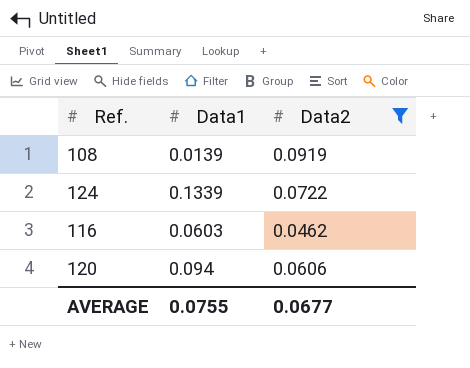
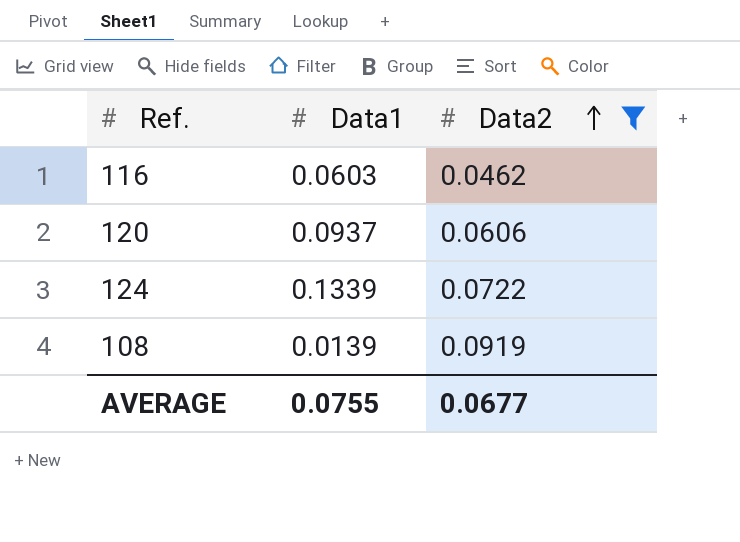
row order: none -> Data2 ascending
120 | Data1: 0.094 -> 0.0937

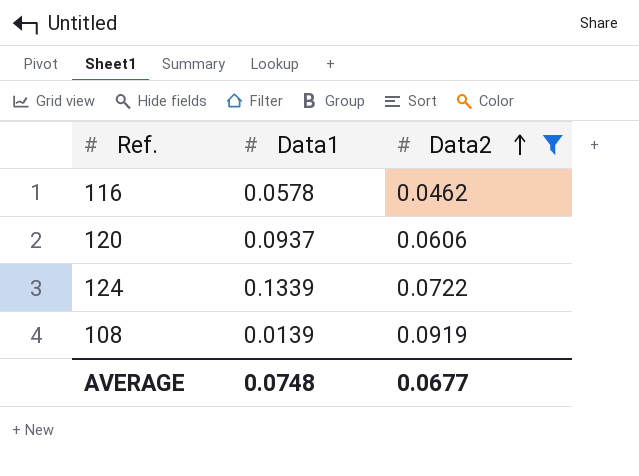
116 | Data1: 0.0603 -> 0.0578
AVERAGE | Data1: 0.0755 -> 0.0748

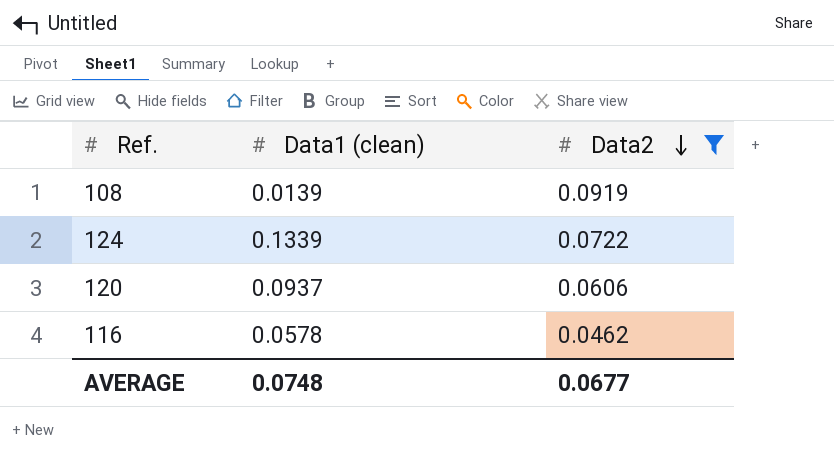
row order: Data2 ascending -> Data2 descending
column name: Data1 -> Data1 (clean)

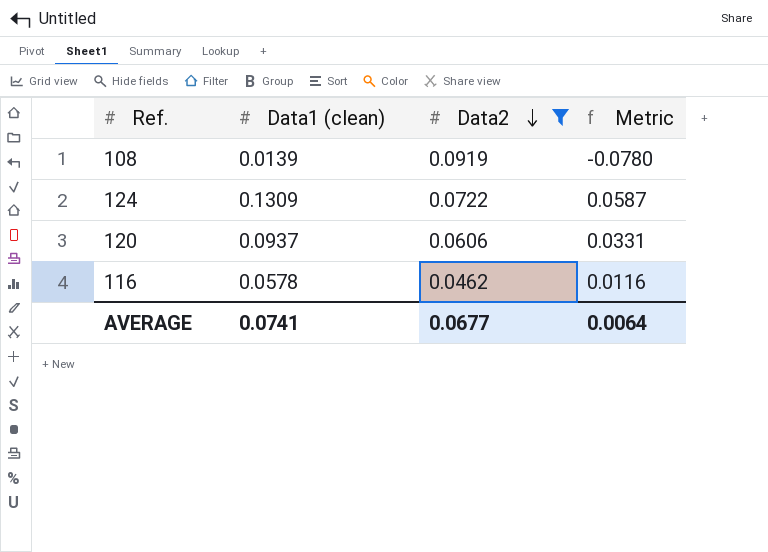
column Metric | formula: none -> [Data1 (clean)] - [Data2]
124 | Data1 (clean): 0.1339 -> 0.1309
AVERAGE | Data1 (clean): 0.0748 -> 0.0741

